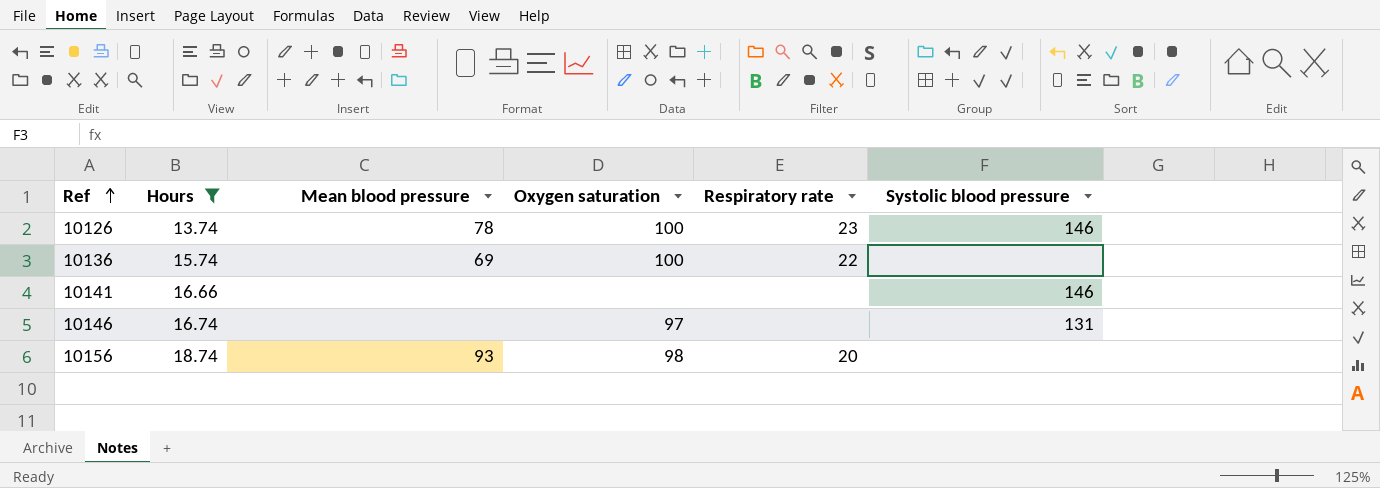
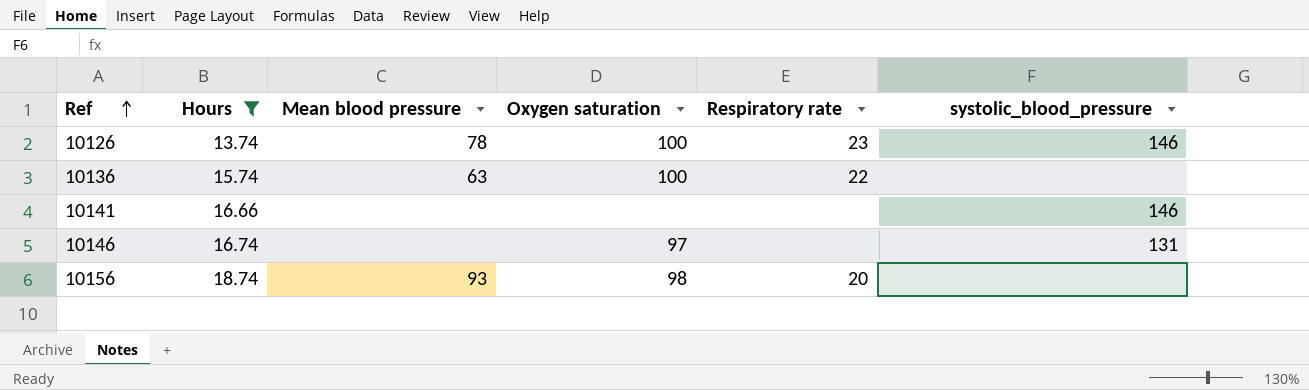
column name: Systolic blood pressure -> systolic_blood_pressure
10136 | Mean blood pressure: 69 -> 63

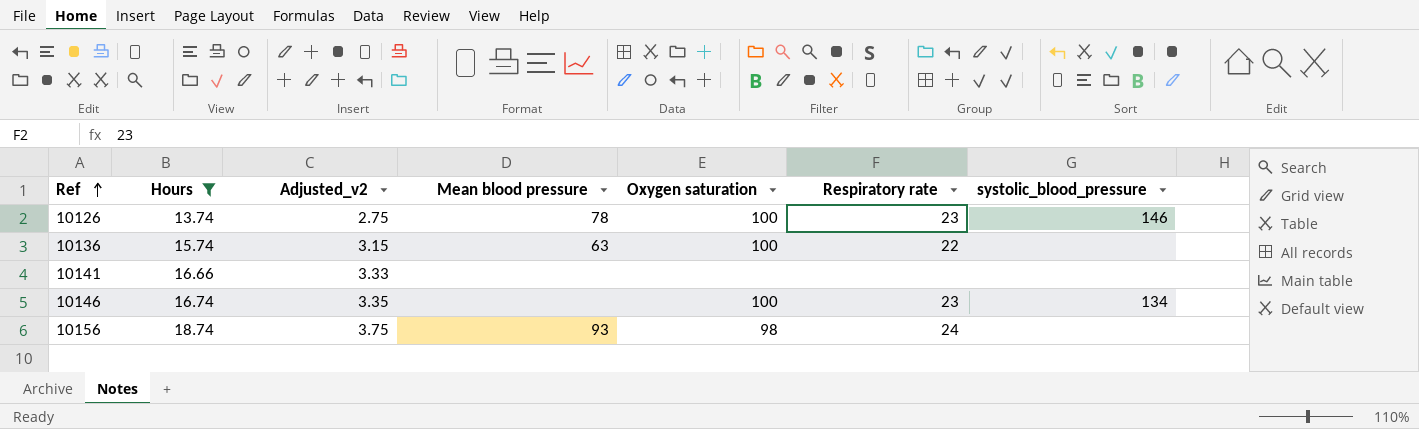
column Adjusted_v2 | formula: none -> [Hours] * 0.2
10141 | systolic_blood_pressure: 146 -> none
10146 | Oxygen saturation: 97 -> 100
10146 | Respiratory rate: none -> 23
10146 | systolic_blood_pressure: 131 -> 134
10156 | Respiratory rate: 20 -> 24

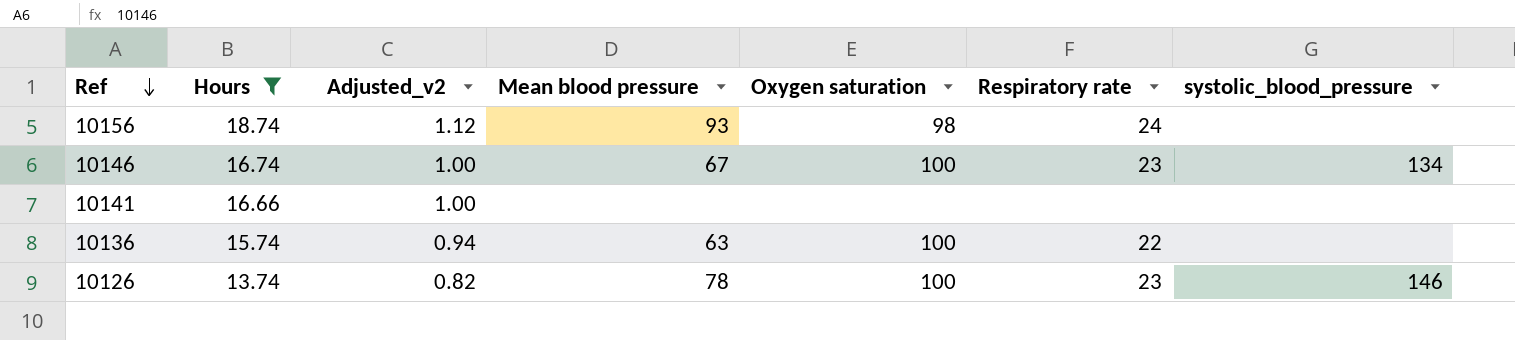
row order: Ref ascending -> Ref descending
column Adjusted_v2 | formula: [Hours] * 0.2 -> [Hours] * 0.06
10146 | Mean blood pressure: none -> 67

